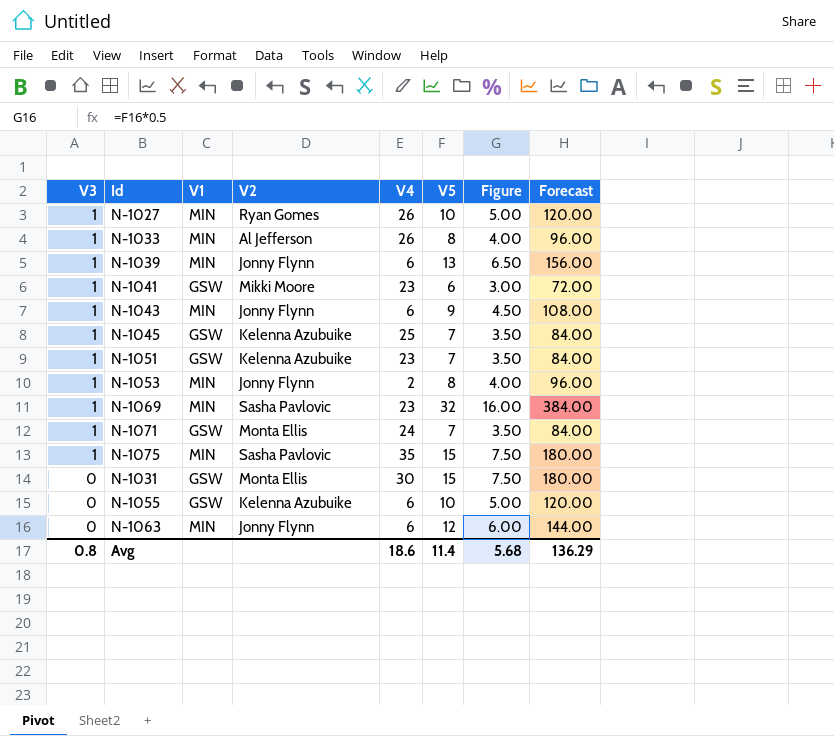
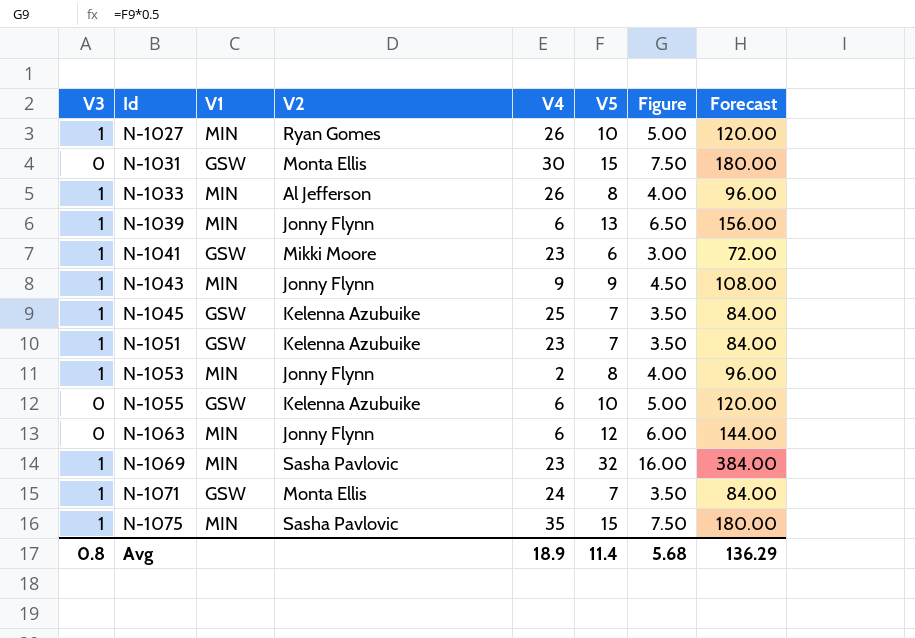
row order: V3 descending -> Id ascending
N-1043 | V4: 6 -> 9
Avg | V4: 18.6 -> 18.9

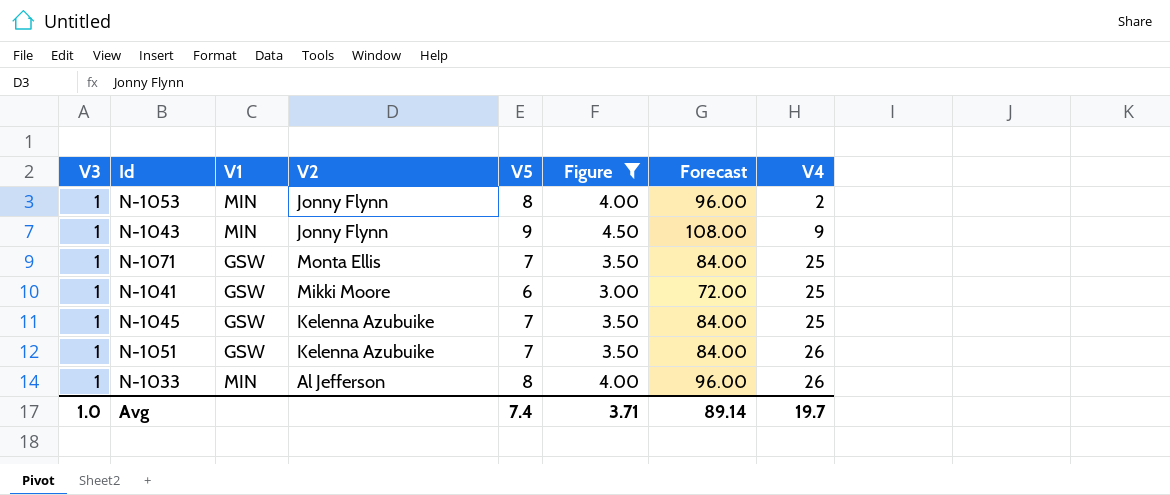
filter: none -> Figure <= 4.50
row order: Id ascending -> V4 ascending
column V4 | position: 5 -> 8
N-1071 | V4: 24 -> 25
N-1041 | V4: 23 -> 25
N-1051 | V4: 23 -> 26
Avg | V3: 0.8 -> 1.0
Avg | V5: 11.4 -> 7.4
Avg | Figure: 5.68 -> 3.71
Avg | Forecast: 136.29 -> 89.14
Avg | V4: 18.9 -> 19.7

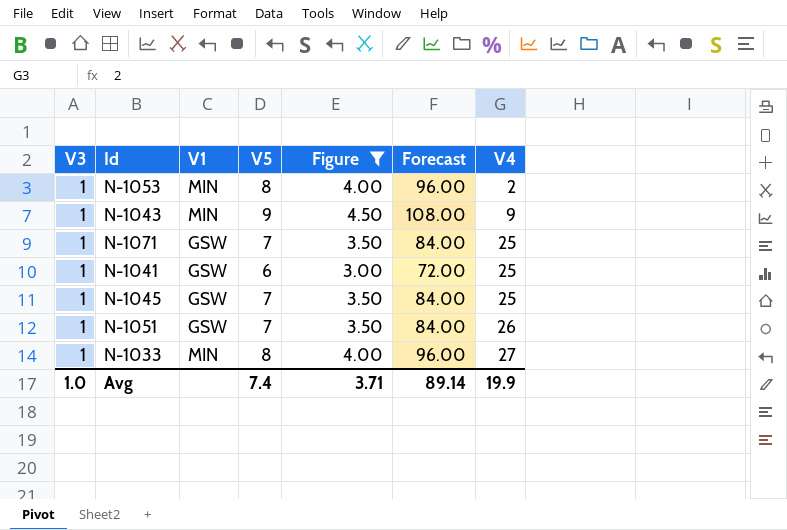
column V2 | position: 4 -> none
N-1033 | V4: 26 -> 27
Avg | V4: 19.7 -> 19.9

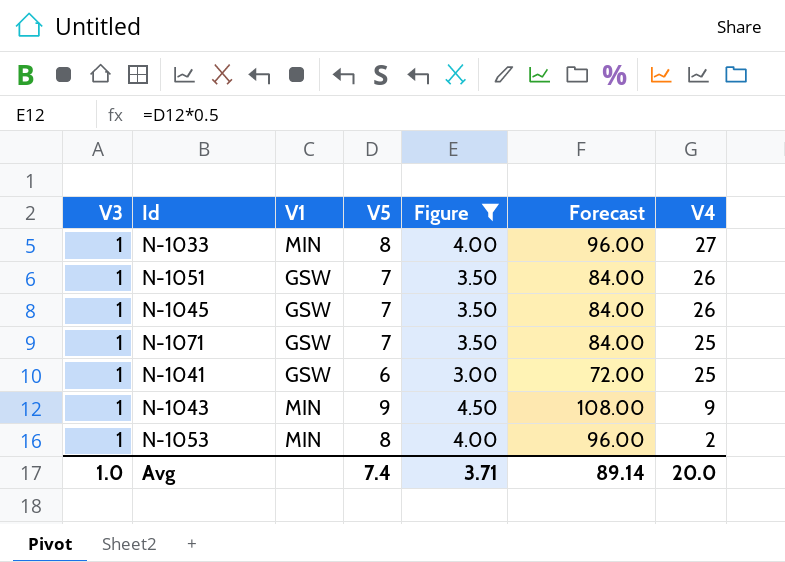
row order: V4 ascending -> V4 descending
N-1045 | V4: 25 -> 26
Avg | V4: 19.9 -> 20.0

